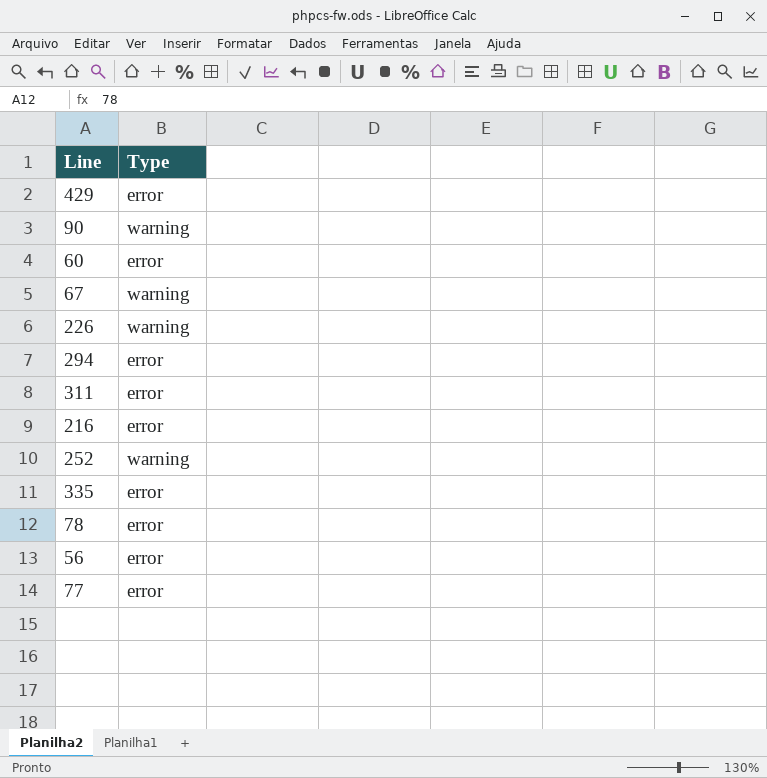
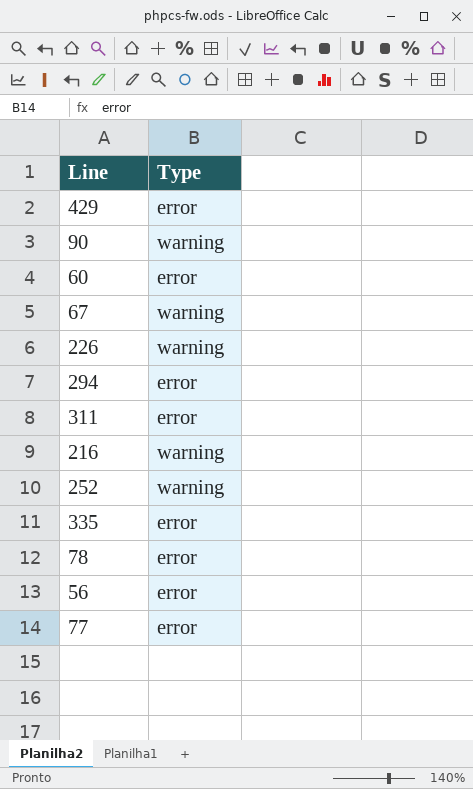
216 | Type: error -> warning

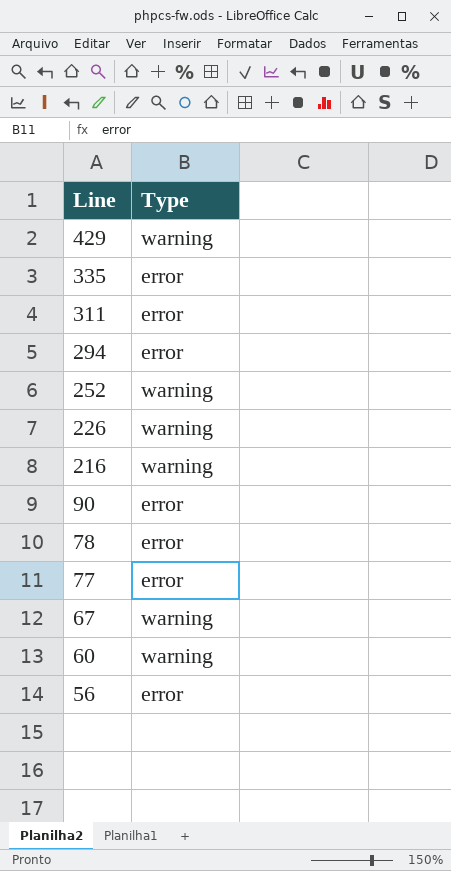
row order: none -> Line descending
429 | Type: error -> warning
90 | Type: warning -> error
60 | Type: error -> warning

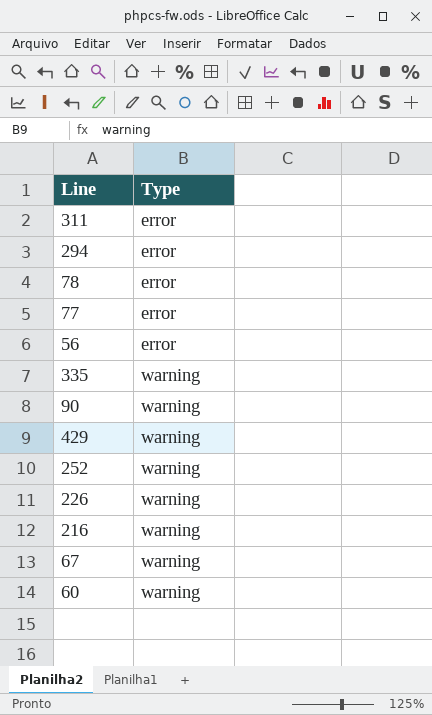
row order: Line descending -> Type ascending
335 | Type: error -> warning
90 | Type: error -> warning

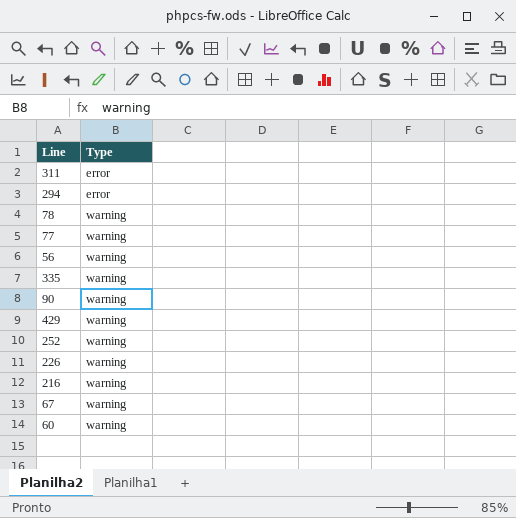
78 | Type: error -> warning
77 | Type: error -> warning
56 | Type: error -> warning

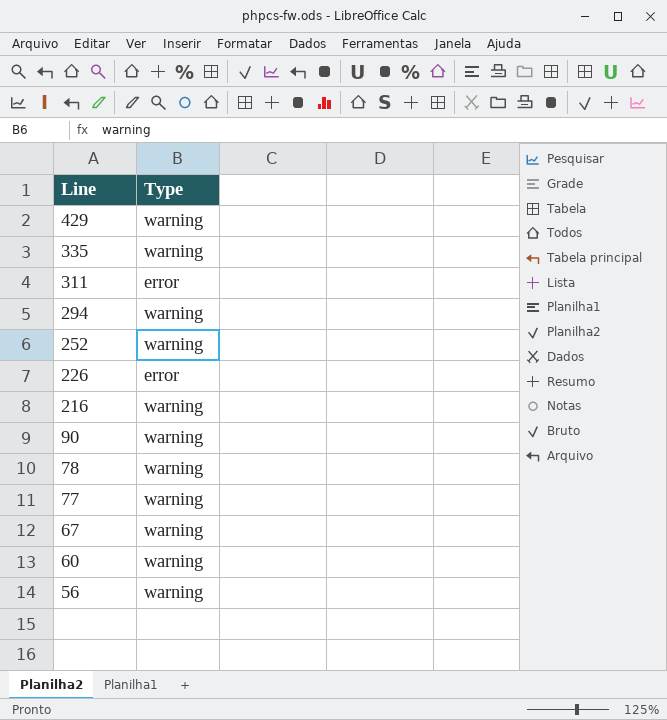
row order: Type ascending -> Line descending
294 | Type: error -> warning
226 | Type: warning -> error

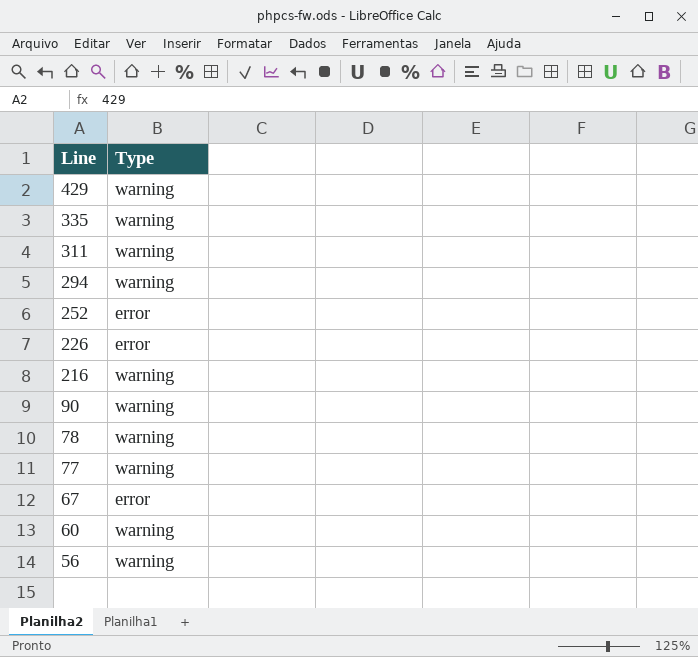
311 | Type: error -> warning
252 | Type: warning -> error
67 | Type: warning -> error

